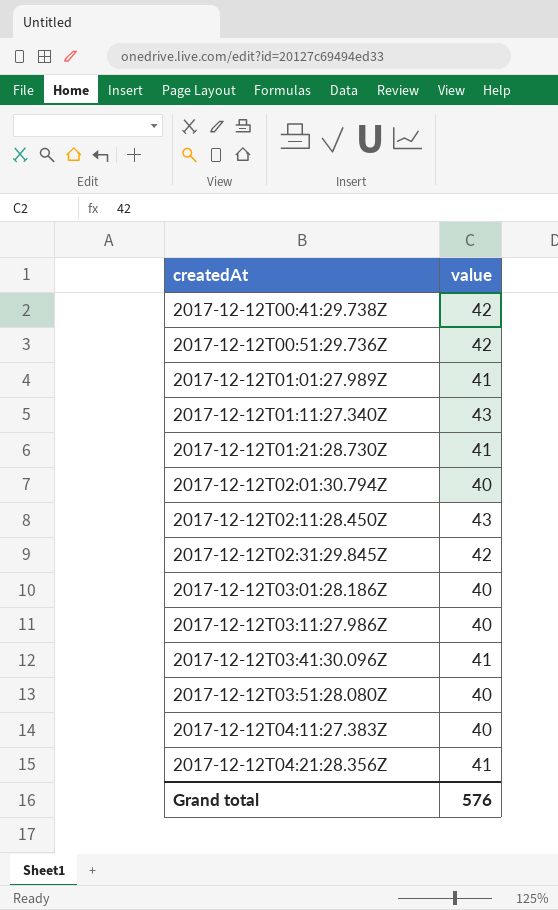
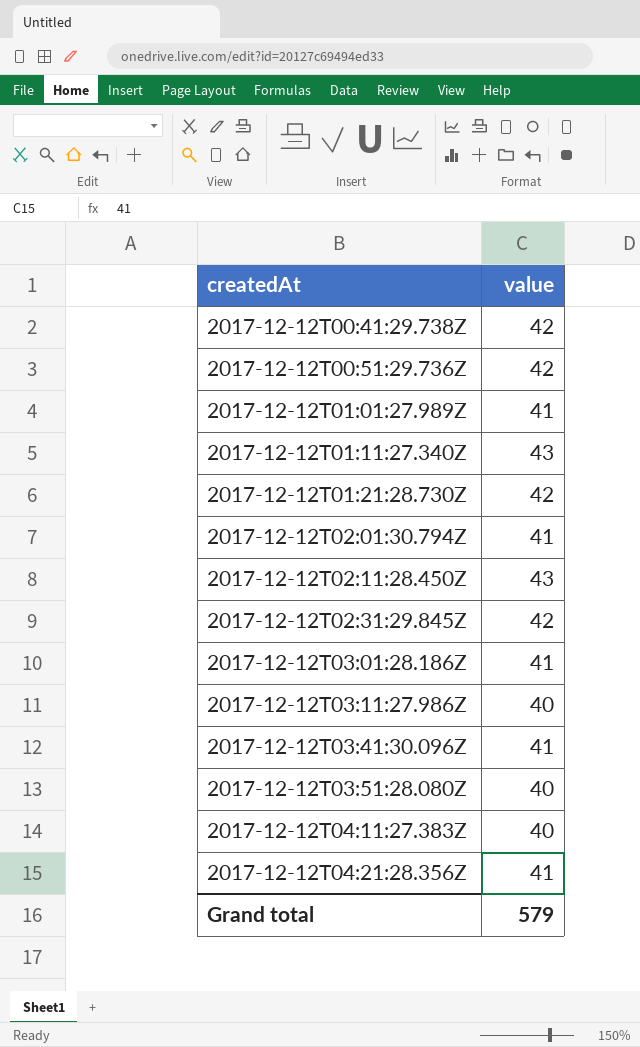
2017-12-12T01:21:28.730Z | value: 41 -> 42
2017-12-12T02:01:30.794Z | value: 40 -> 41
2017-12-12T03:01:28.186Z | value: 40 -> 41
Grand total | value: 576 -> 579

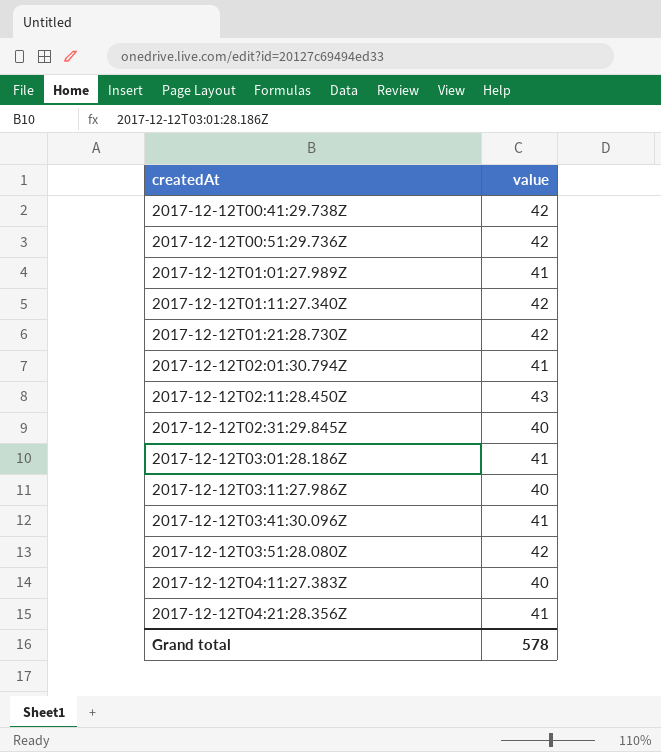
2017-12-12T01:11:27.340Z | value: 43 -> 42
2017-12-12T02:31:29.845Z | value: 42 -> 40
2017-12-12T03:51:28.080Z | value: 40 -> 42
Grand total | value: 579 -> 578

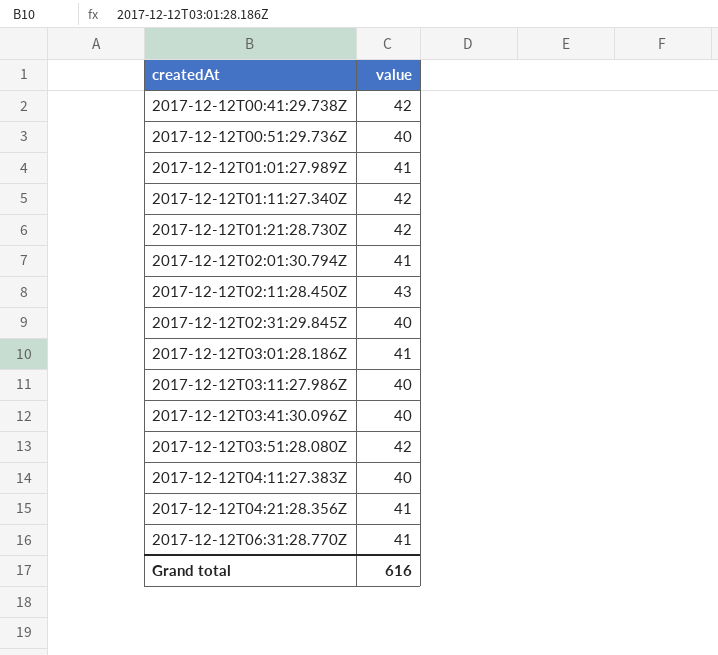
2017-12-12T00:51:29.736Z | value: 42 -> 40
2017-12-12T03:41:30.096Z | value: 41 -> 40
row 2017-12-12T06:31:28.770Z: none -> 41
Grand total | value: 578 -> 616

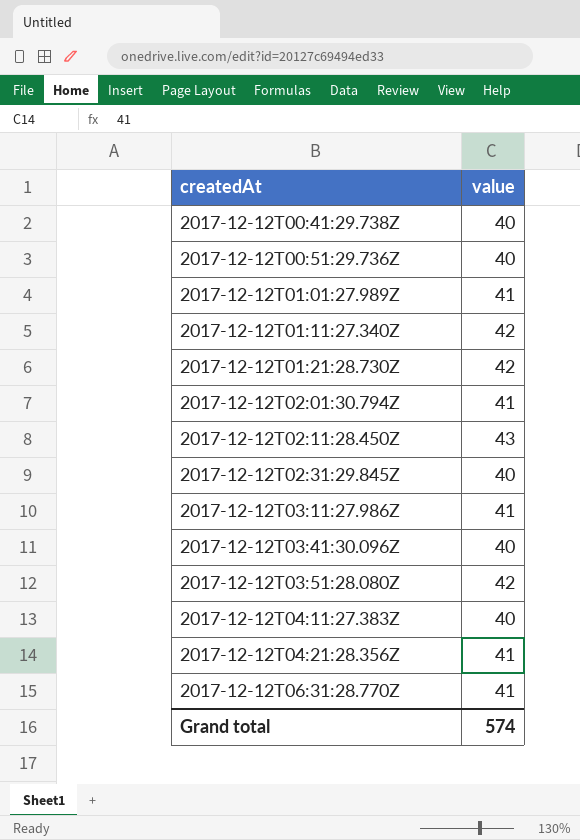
row 2017-12-12T03:01:28.186Z: 41 -> none
2017-12-12T00:41:29.738Z | value: 42 -> 40
2017-12-12T03:11:27.986Z | value: 40 -> 41
Grand total | value: 616 -> 574

